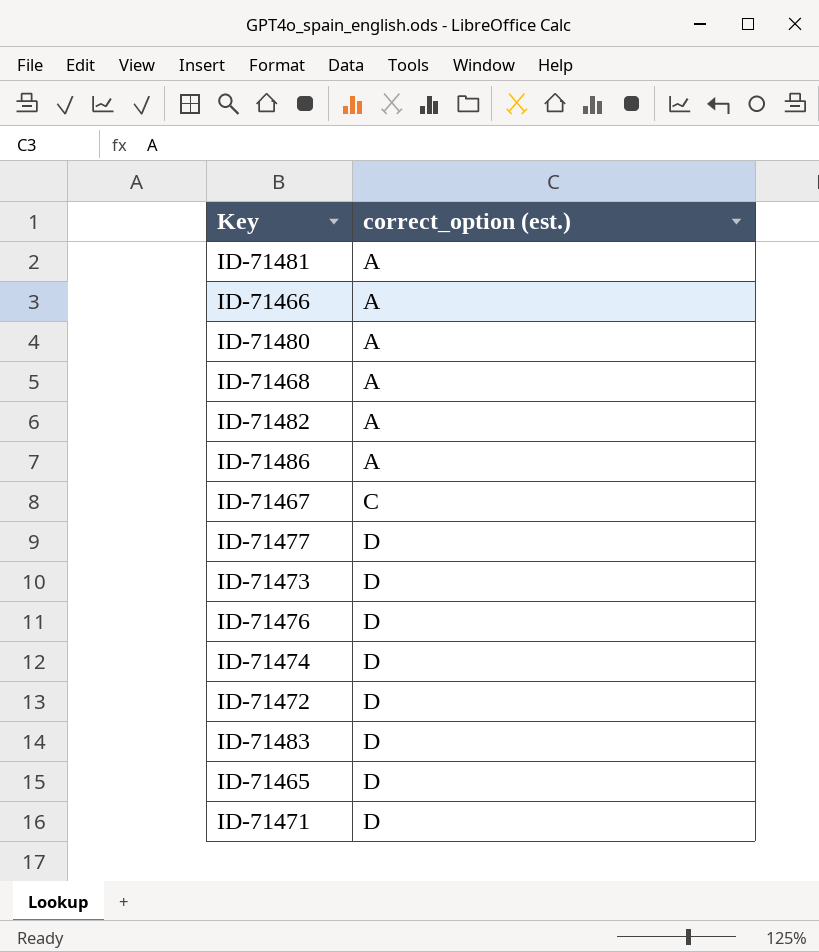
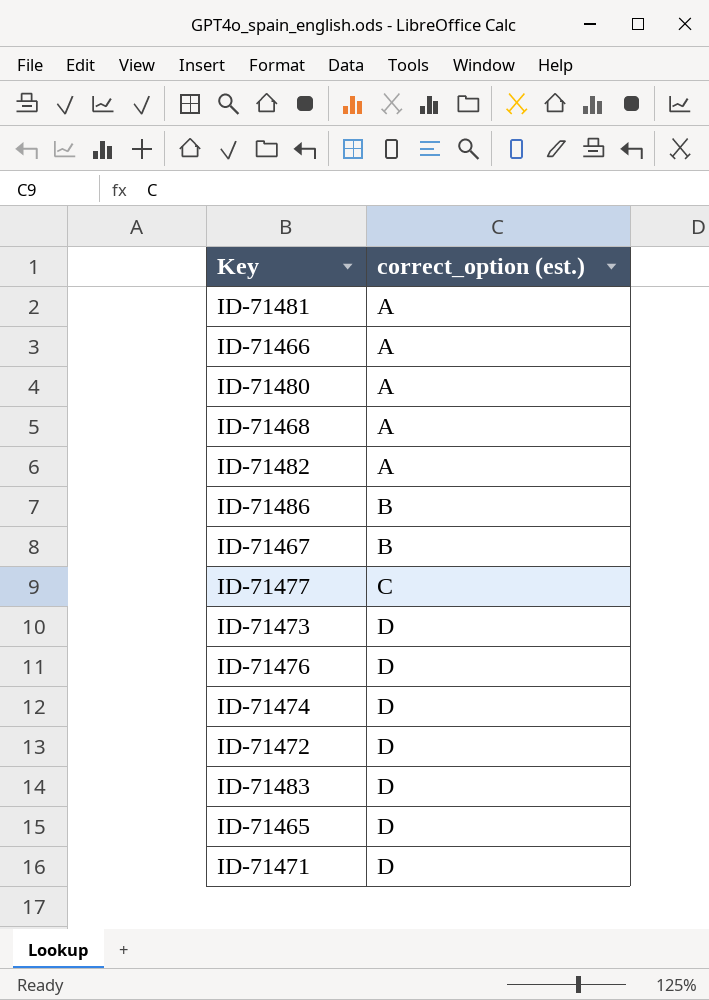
ID-71486 | correct_option (est.): A -> B
ID-71467 | correct_option (est.): C -> B
ID-71477 | correct_option (est.): D -> C

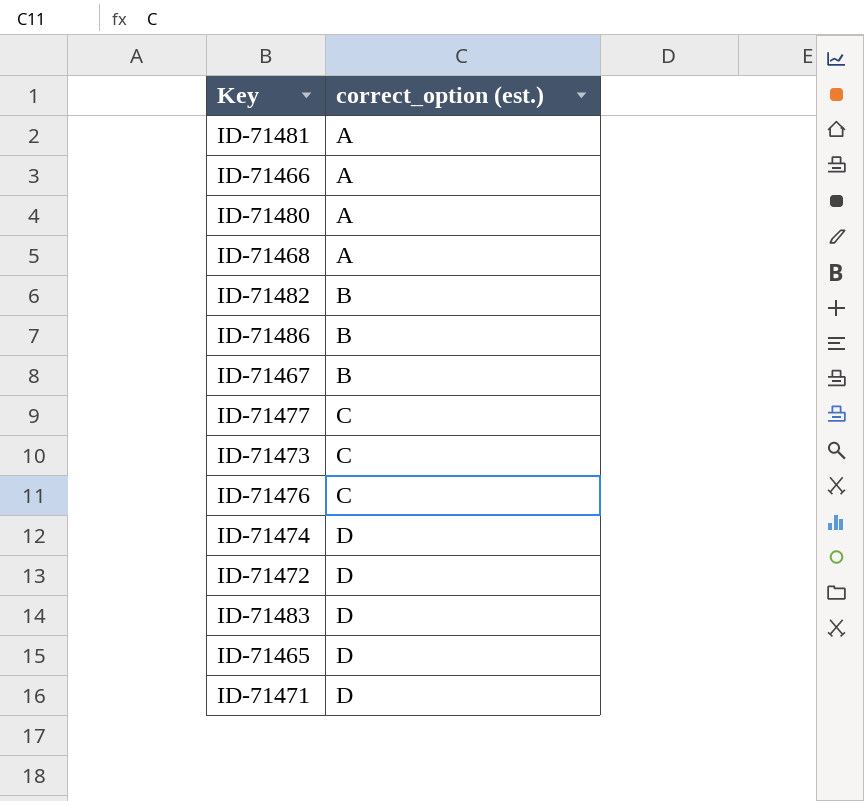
ID-71482 | correct_option (est.): A -> B
ID-71473 | correct_option (est.): D -> C
ID-71476 | correct_option (est.): D -> C

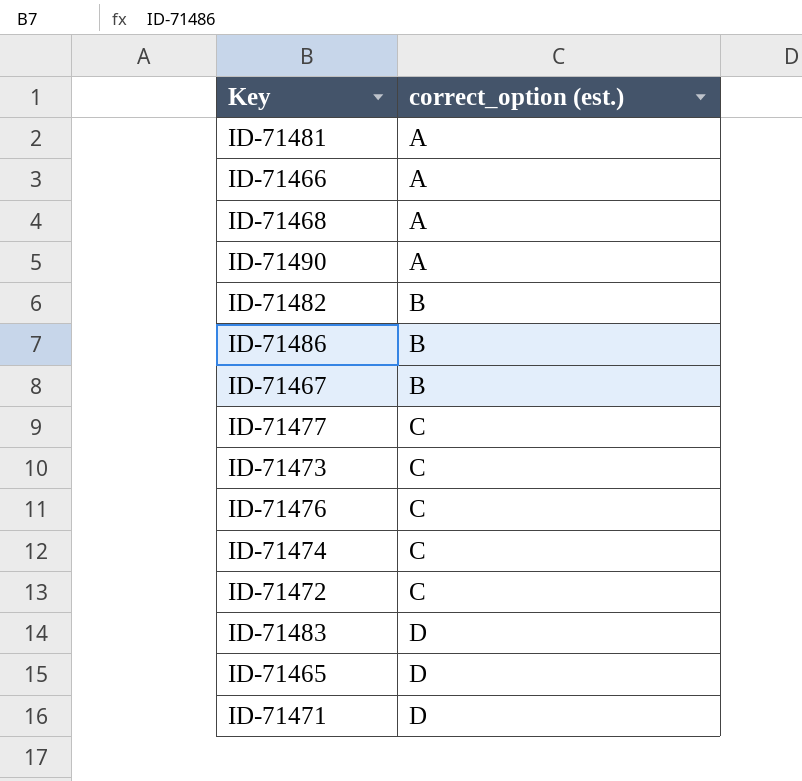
row ID-71480: A -> none
row ID-71490: none -> A
ID-71474 | correct_option (est.): D -> C
ID-71472 | correct_option (est.): D -> C

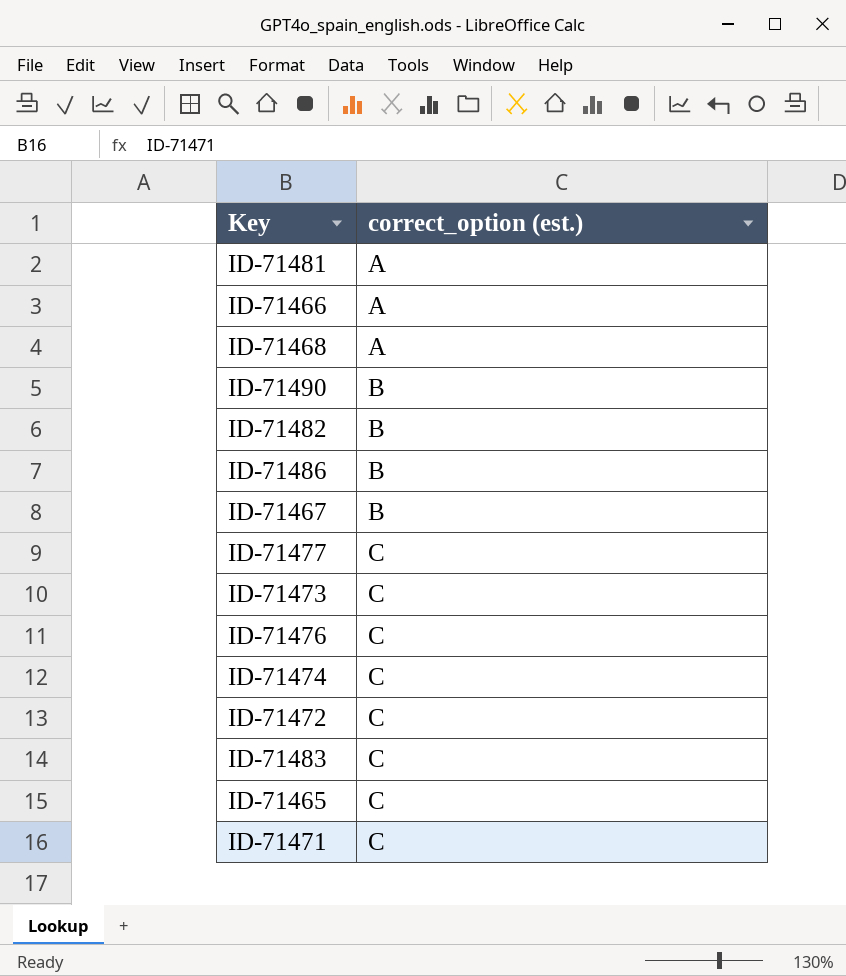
ID-71490 | correct_option (est.): A -> B
ID-71483 | correct_option (est.): D -> C
ID-71465 | correct_option (est.): D -> C
ID-71471 | correct_option (est.): D -> C

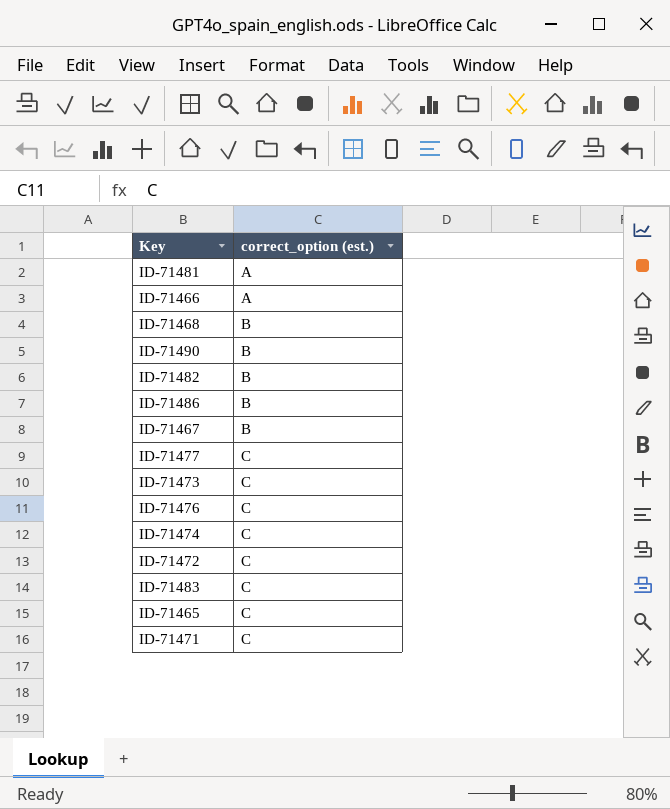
ID-71468 | correct_option (est.): A -> B

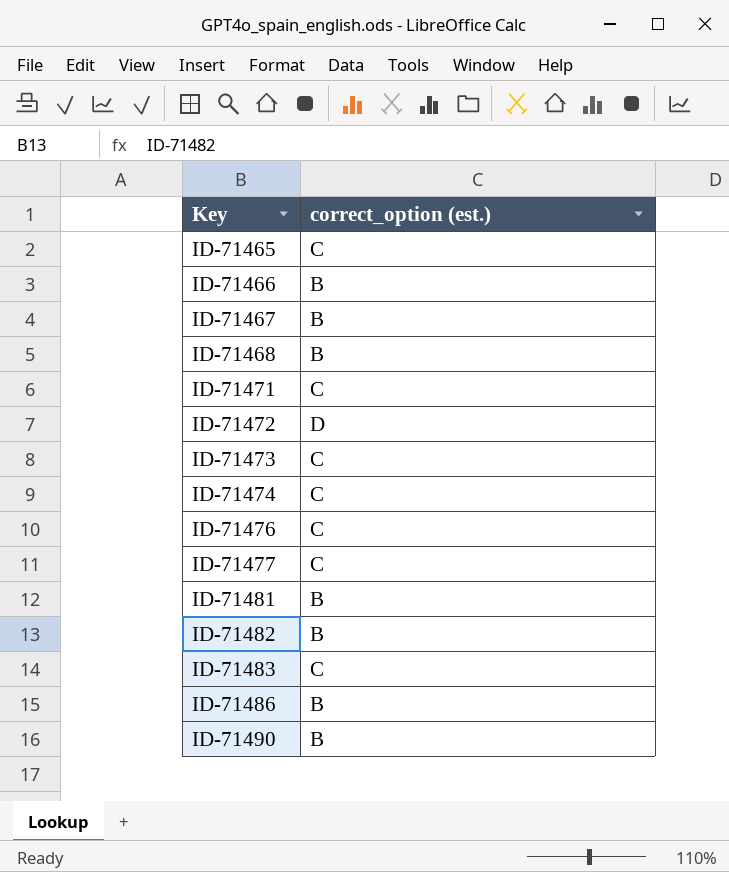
row order: correct_option (est.) ascending -> Key ascending
ID-71466 | correct_option (est.): A -> B
ID-71472 | correct_option (est.): C -> D
ID-71481 | correct_option (est.): A -> B

